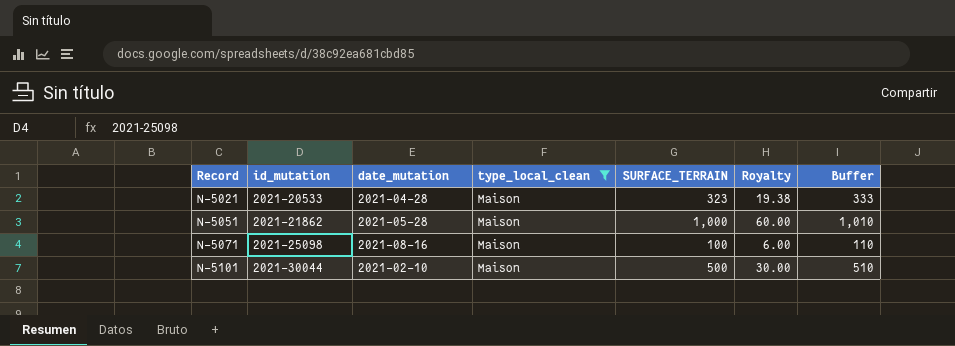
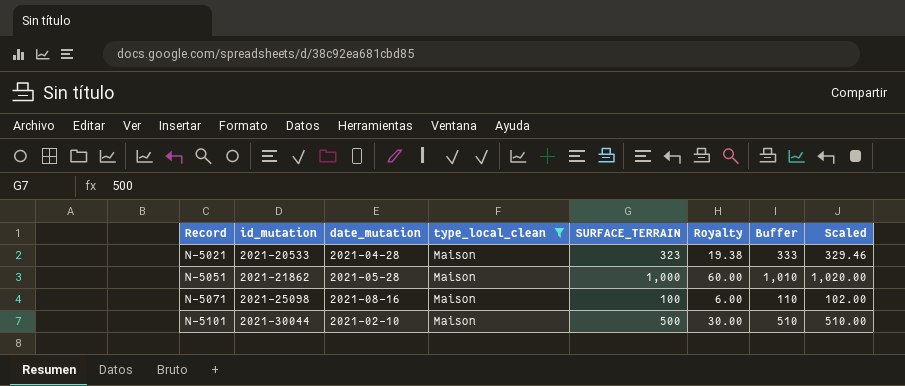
column Scaled | formula: none -> [SURFACE_TERRAIN] * 1.02

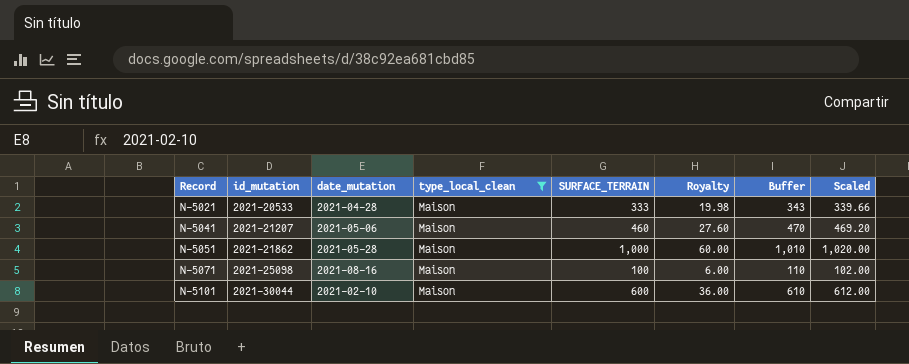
N-5021 | SURFACE_TERRAIN: 323 -> 333
N-5021 | Royalty: 19.38 -> 19.98
N-5021 | Buffer: 333 -> 343
N-5021 | Scaled: 329.46 -> 339.66
row N-5041: none -> 2021-21207 | 2021-05-06 | Maison | 460 | 27.60 | 470 | 469.20
N-5101 | SURFACE_TERRAIN: 500 -> 600
N-5101 | Royalty: 30.00 -> 36.00
N-5101 | Buffer: 510 -> 610
N-5101 | Scaled: 510.00 -> 612.00

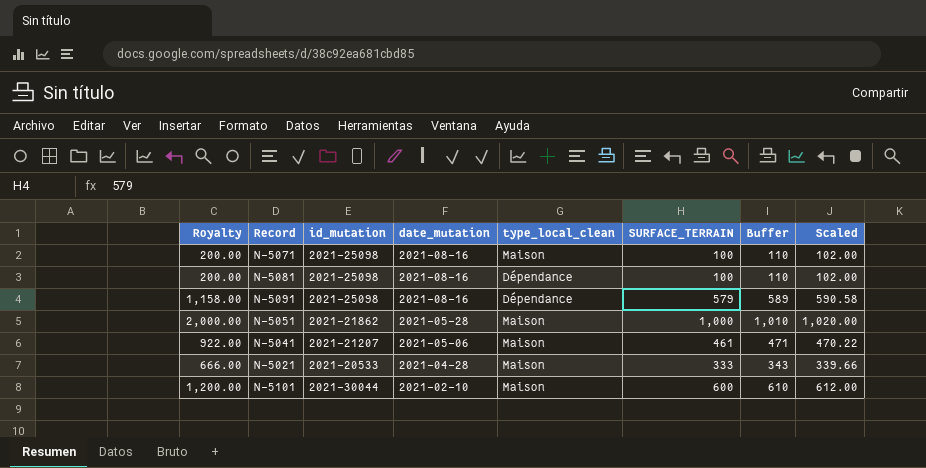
filter: type_local_clean = Maison -> none
row order: Record ascending -> date_mutation descending
column Royalty | formula: [SURFACE_TERRAIN] * 0.06 -> [SURFACE_TERRAIN] * 2
column Royalty | position: 6 -> 1
N-5041 | SURFACE_TERRAIN: 460 -> 461
N-5041 | Buffer: 470 -> 471
N-5041 | Scaled: 469.20 -> 470.22

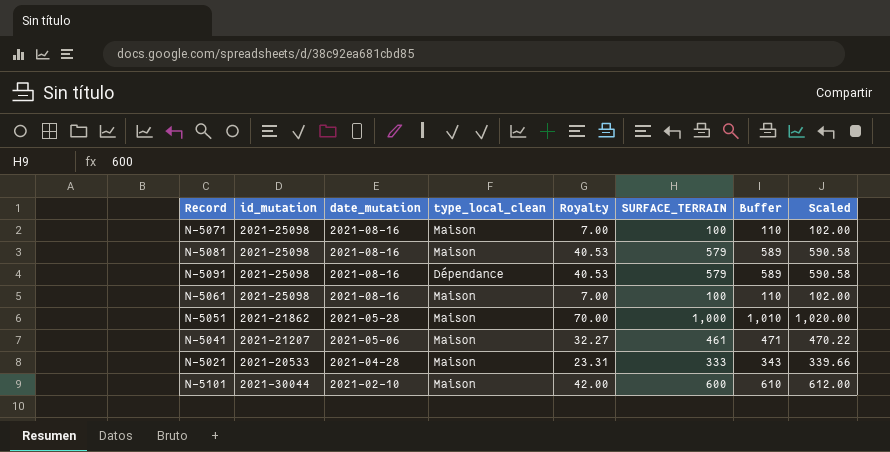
column Royalty | formula: [SURFACE_TERRAIN] * 2 -> [SURFACE_TERRAIN] * 0.07
column Royalty | position: 1 -> 5
N-5081 | type_local_clean: Dépendance -> Maison
N-5081 | SURFACE_TERRAIN: 100 -> 579
N-5081 | Buffer: 110 -> 589
N-5081 | Scaled: 102.00 -> 590.58
row N-5061: none -> 2021-25098 | 2021-08-16 | Maison | 7.00 | 100 | 110 | 102.00

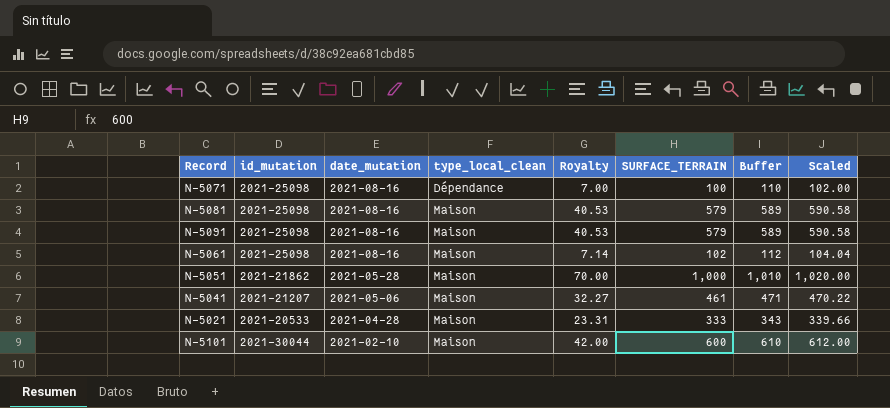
N-5071 | type_local_clean: Maison -> Dépendance
N-5091 | type_local_clean: Dépendance -> Maison
N-5061 | Royalty: 7.00 -> 7.14
N-5061 | SURFACE_TERRAIN: 100 -> 102
N-5061 | Buffer: 110 -> 112
N-5061 | Scaled: 102.00 -> 104.04

